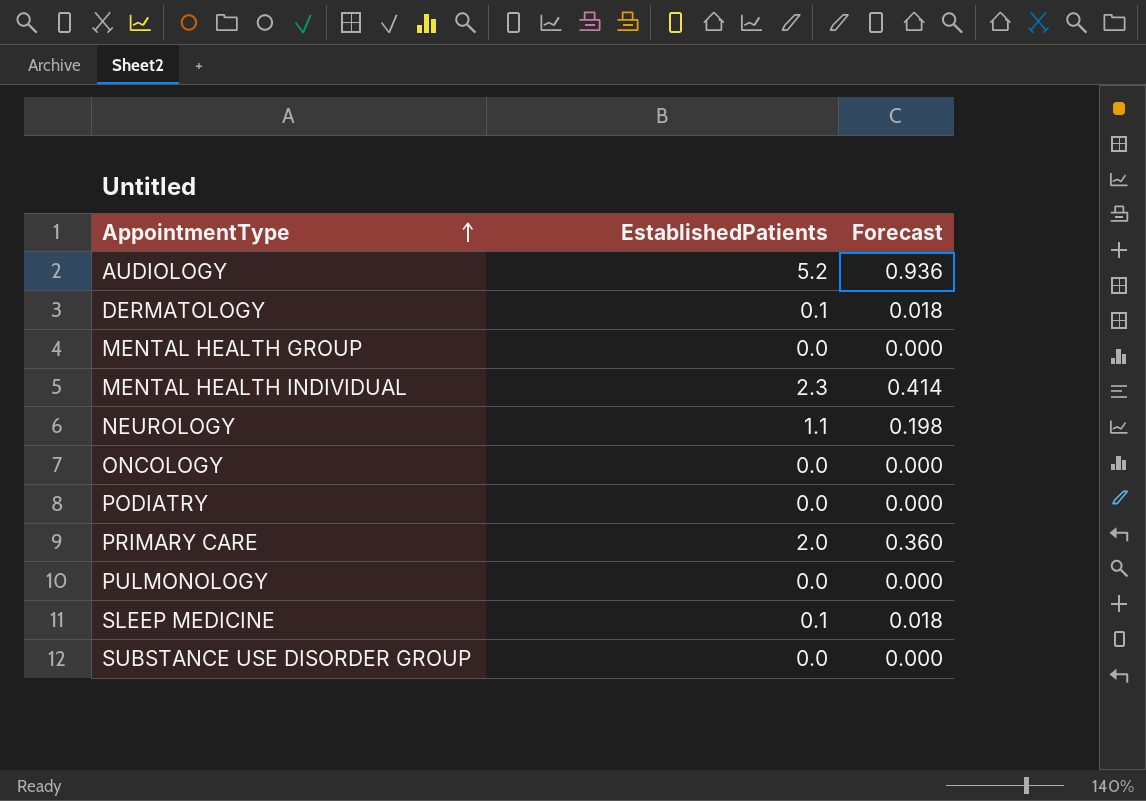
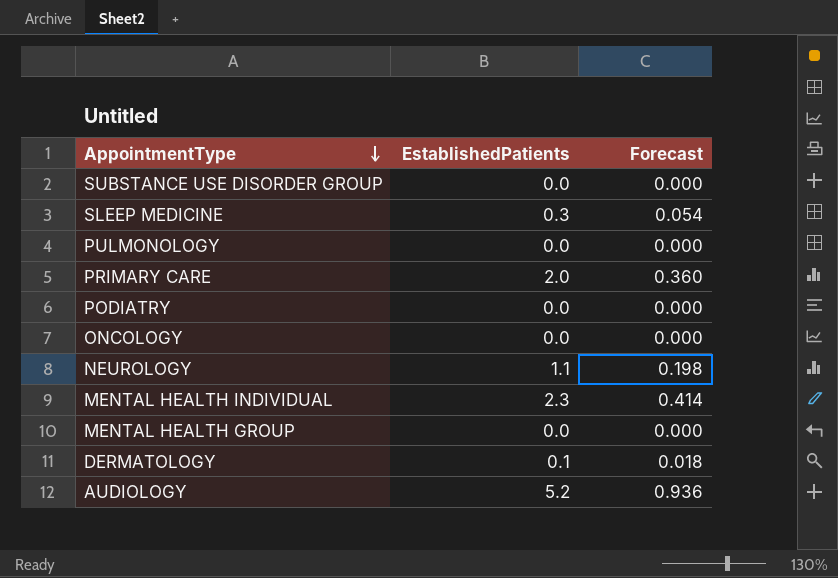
row order: AppointmentType ascending -> AppointmentType descending
SLEEP MEDICINE | EstablishedPatients: 0.1 -> 0.3
SLEEP MEDICINE | Forecast: 0.018 -> 0.054

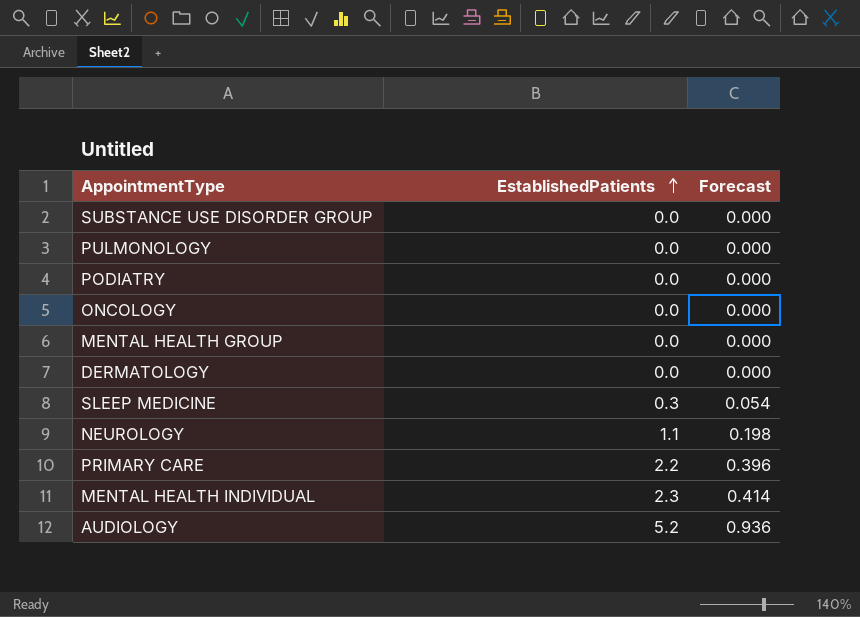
row order: AppointmentType descending -> EstablishedPatients ascending
DERMATOLOGY | EstablishedPatients: 0.1 -> 0.0
DERMATOLOGY | Forecast: 0.018 -> 0.000
PRIMARY CARE | EstablishedPatients: 2.0 -> 2.2
PRIMARY CARE | Forecast: 0.360 -> 0.396

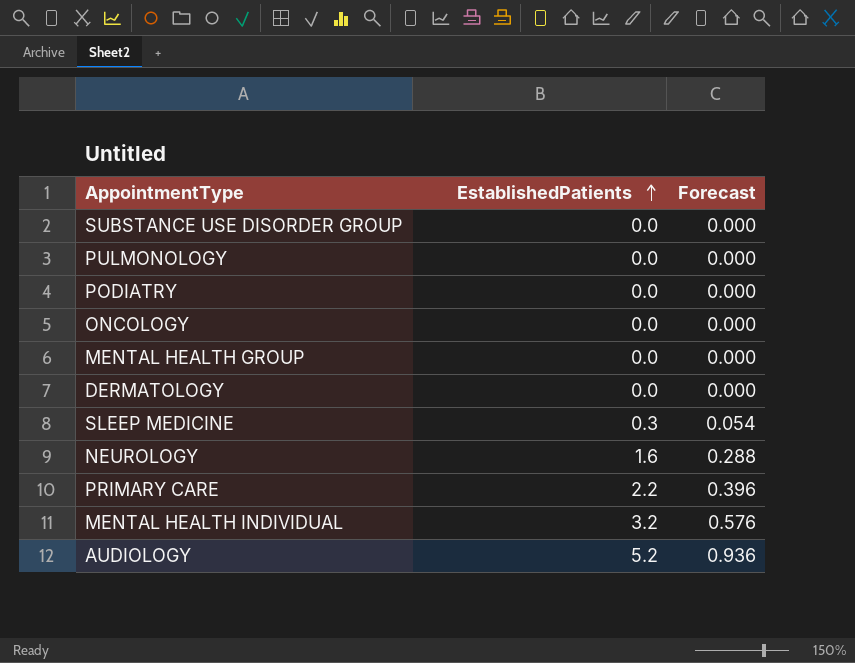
NEUROLOGY | EstablishedPatients: 1.1 -> 1.6
NEUROLOGY | Forecast: 0.198 -> 0.288
MENTAL HEALTH INDIVIDUAL | EstablishedPatients: 2.3 -> 3.2
MENTAL HEALTH INDIVIDUAL | Forecast: 0.414 -> 0.576

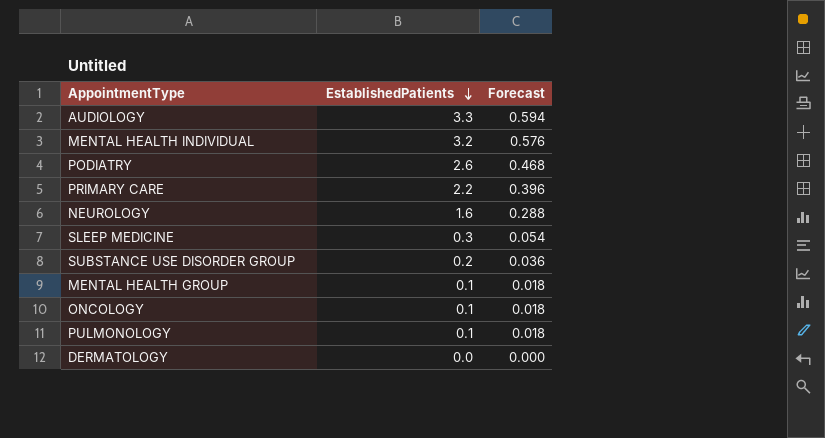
row order: EstablishedPatients ascending -> EstablishedPatients descending
AUDIOLOGY | EstablishedPatients: 5.2 -> 3.3
AUDIOLOGY | Forecast: 0.936 -> 0.594
PODIATRY | EstablishedPatients: 0.0 -> 2.6
PODIATRY | Forecast: 0.000 -> 0.468
SUBSTANCE USE DISORDER GROUP | EstablishedPatients: 0.0 -> 0.2
SUBSTANCE USE DISORDER GROUP | Forecast: 0.000 -> 0.036
MENTAL HEALTH GROUP | EstablishedPatients: 0.0 -> 0.1
MENTAL HEALTH GROUP | Forecast: 0.000 -> 0.018
ONCOLOGY | EstablishedPatients: 0.0 -> 0.1
ONCOLOGY | Forecast: 0.000 -> 0.018
PULMONOLOGY | EstablishedPatients: 0.0 -> 0.1
PULMONOLOGY | Forecast: 0.000 -> 0.018

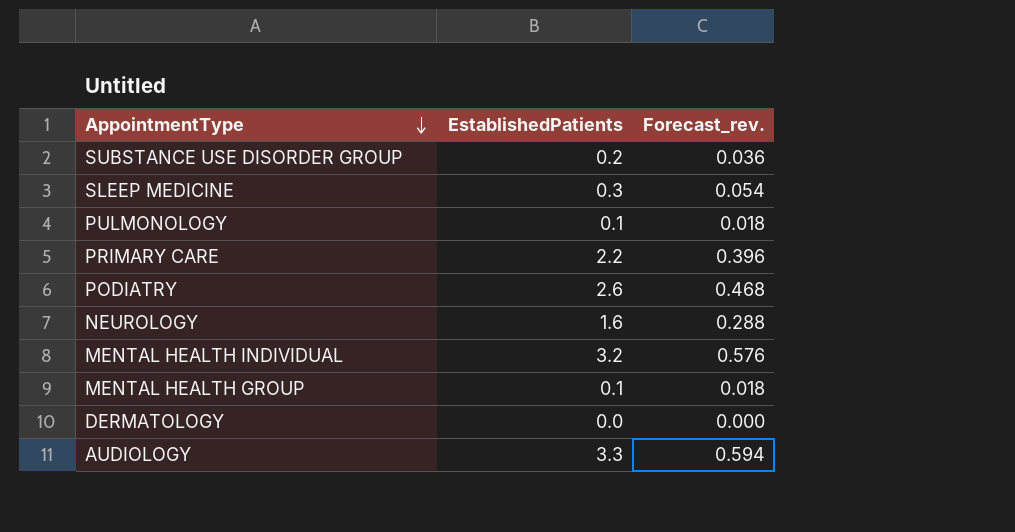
row order: EstablishedPatients descending -> AppointmentType descending
column name: Forecast -> Forecast_rev.
row ONCOLOGY: 0.1 | 0.018 -> none

